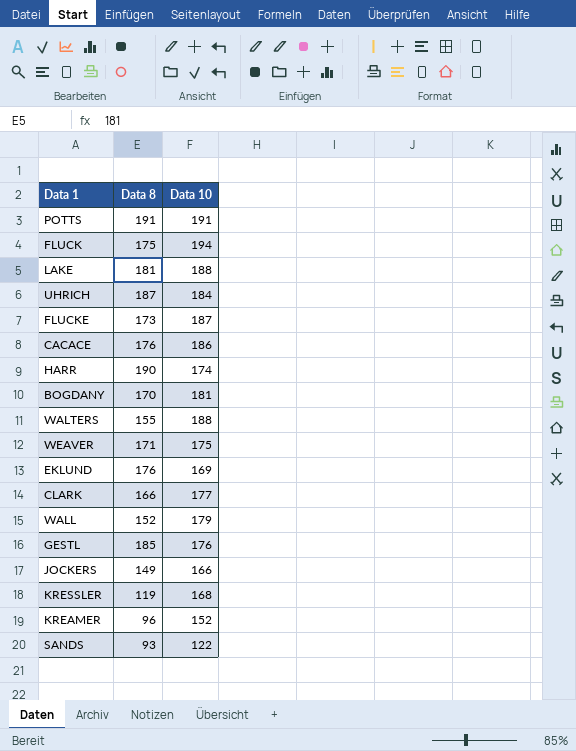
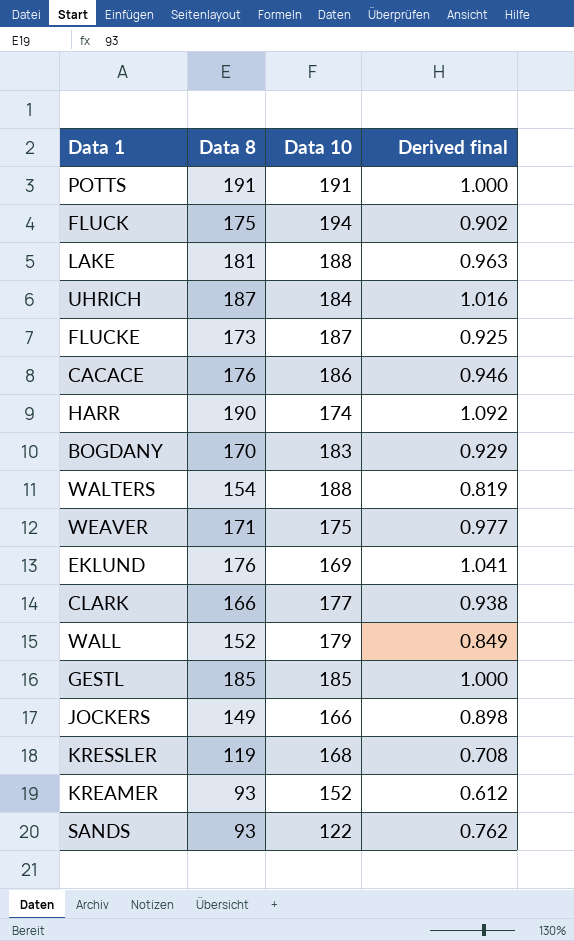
column Derived final | formula: none -> [Data 8] / [Data 10]
BOGDANY | Data 10: 181 -> 183
WALTERS | Data 8: 155 -> 154
GESTL | Data 10: 176 -> 185
KREAMER | Data 8: 96 -> 93

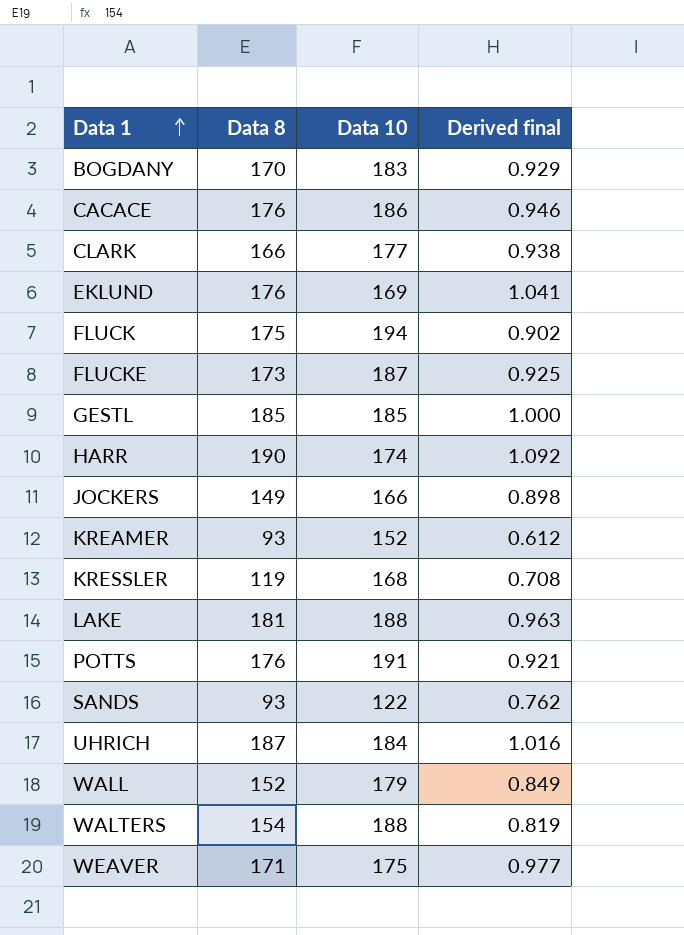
row order: none -> Data 1 ascending
POTTS | Data 8: 191 -> 176
POTTS | Derived final: 1.000 -> 0.921

